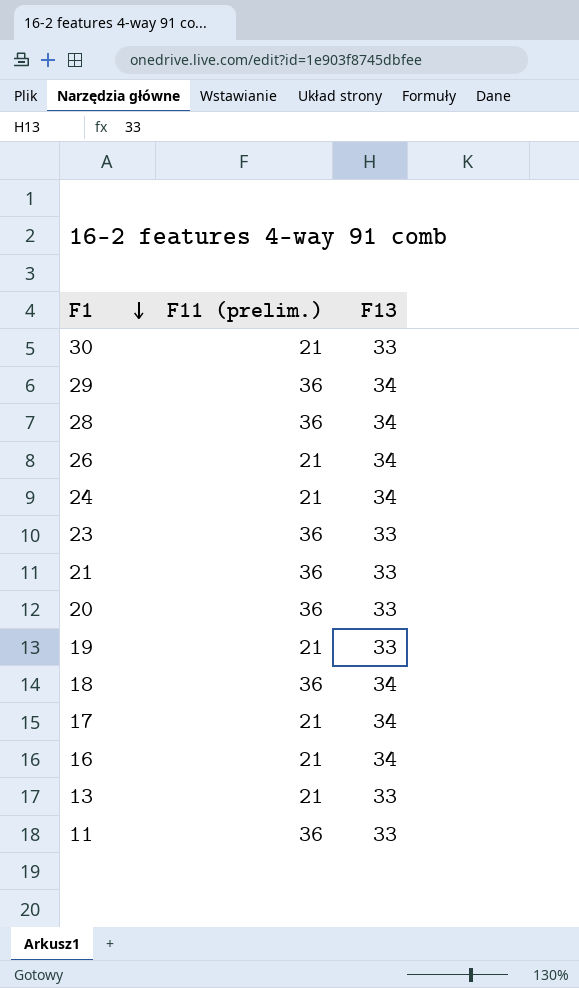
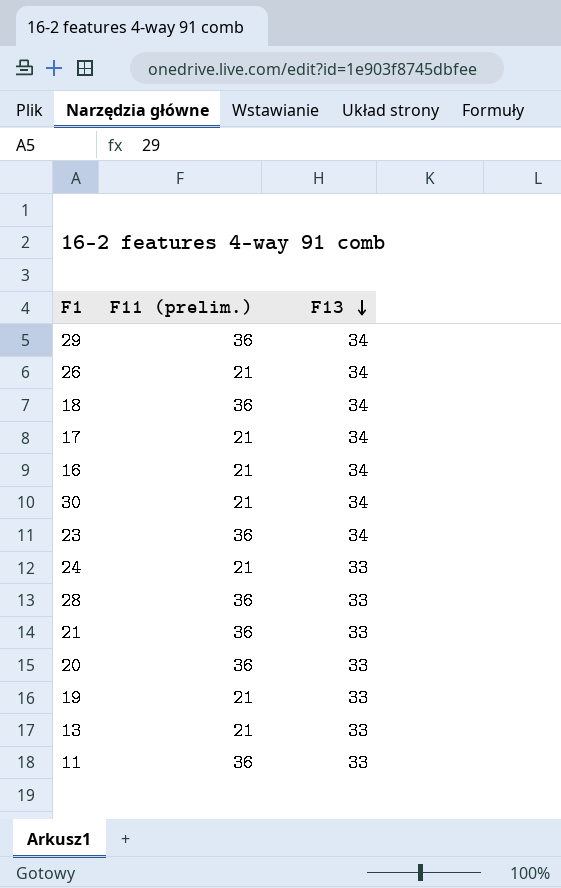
row order: F1 descending -> F13 descending
30 | F13: 33 -> 34
23 | F13: 33 -> 34
24 | F13: 34 -> 33
28 | F13: 34 -> 33

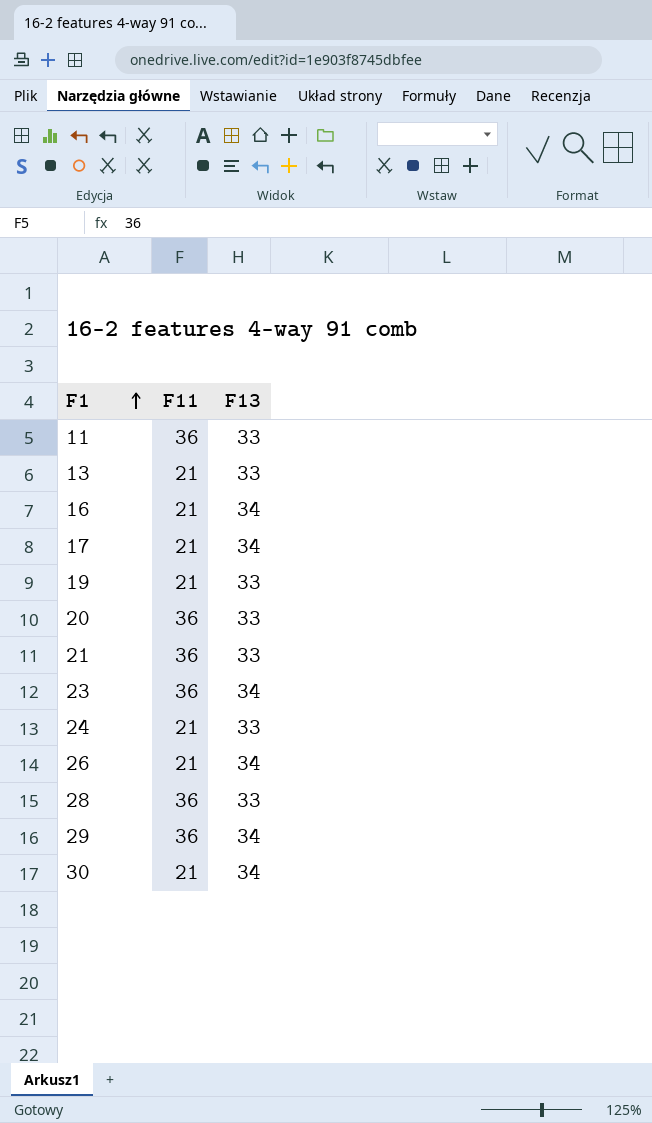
row order: F13 descending -> F1 ascending
column name: F11 (prelim.) -> F11
row 18: 36 | 34 -> none

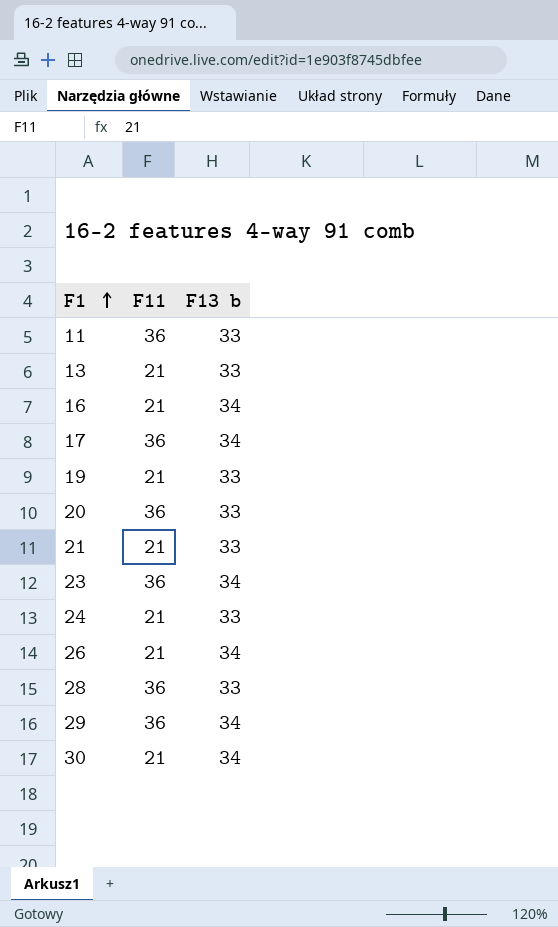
column name: F13 -> F13 b
17 | F11: 21 -> 36
21 | F11: 36 -> 21

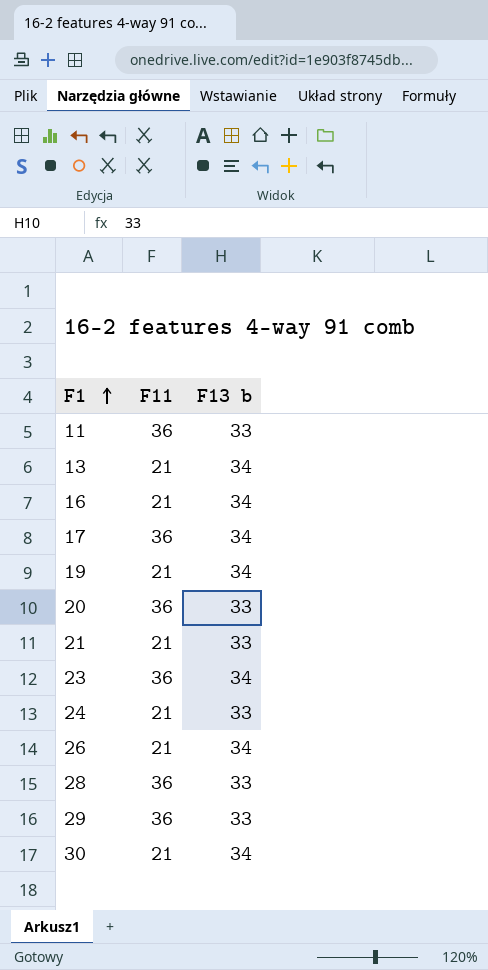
13 | F13 b: 33 -> 34
19 | F13 b: 33 -> 34
29 | F13 b: 34 -> 33

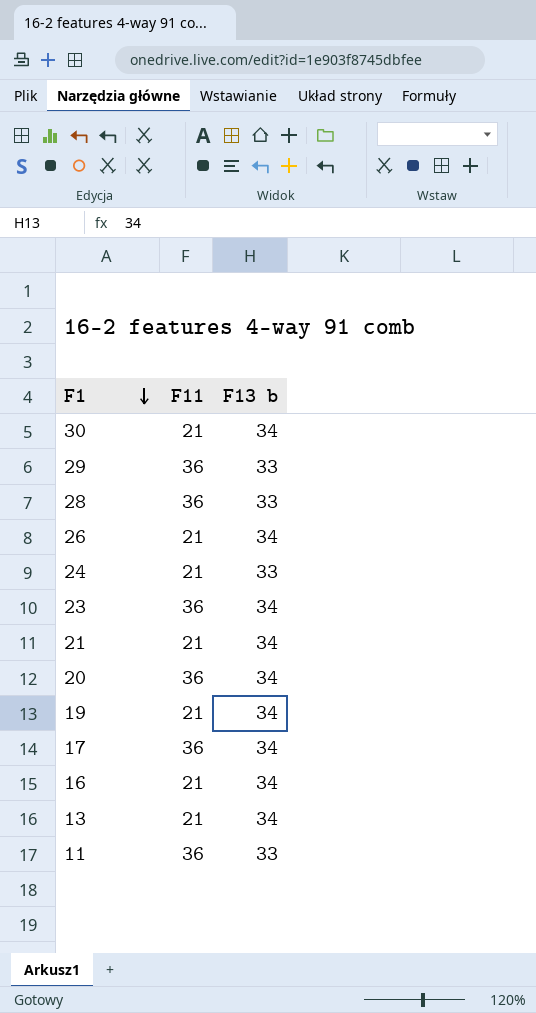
row order: F1 ascending -> F1 descending
21 | F13 b: 33 -> 34
20 | F13 b: 33 -> 34

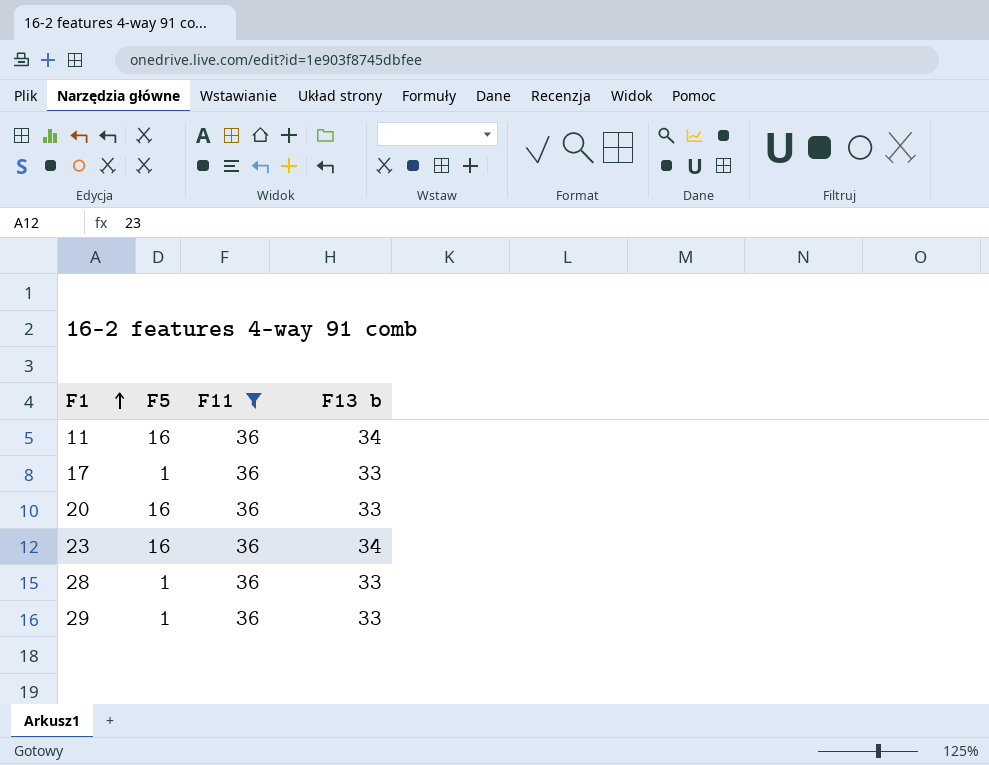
filter: none -> F11 = 36
row order: F1 descending -> F1 ascending
column F5 | position: none -> 2
11 | F13 b: 33 -> 34
17 | F13 b: 34 -> 33
20 | F13 b: 34 -> 33

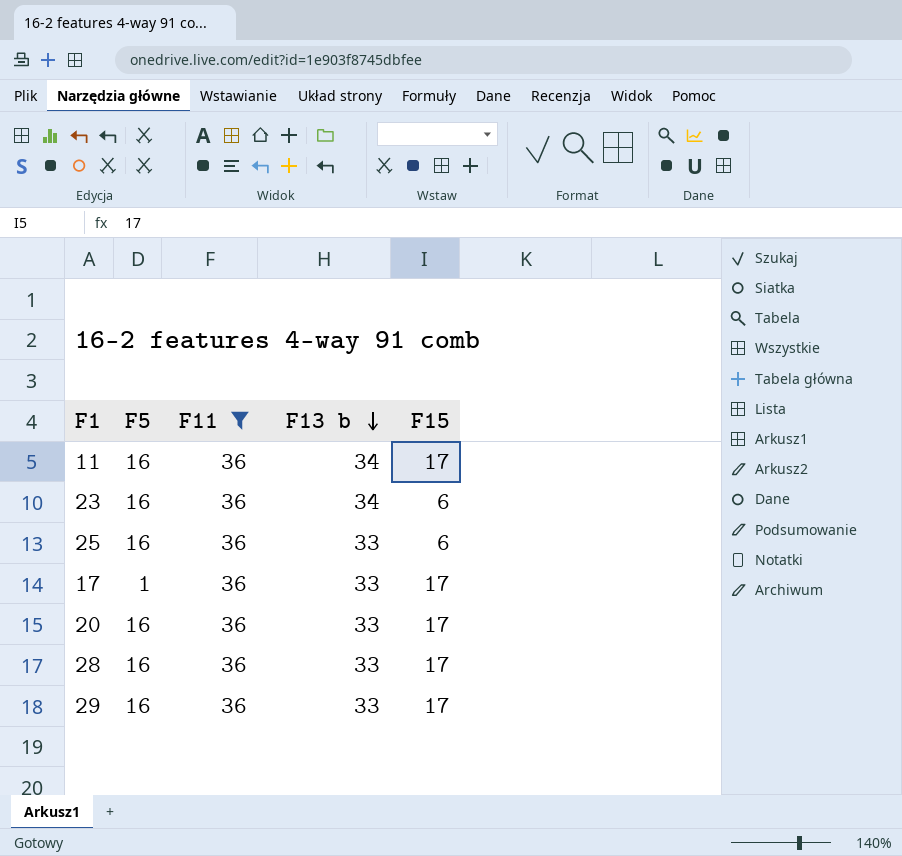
row order: F1 ascending -> F13 b descending
column F15 | position: none -> 5
row 25: none -> 16 | 36 | 33 | 6
28 | F5: 1 -> 16
29 | F5: 1 -> 16

